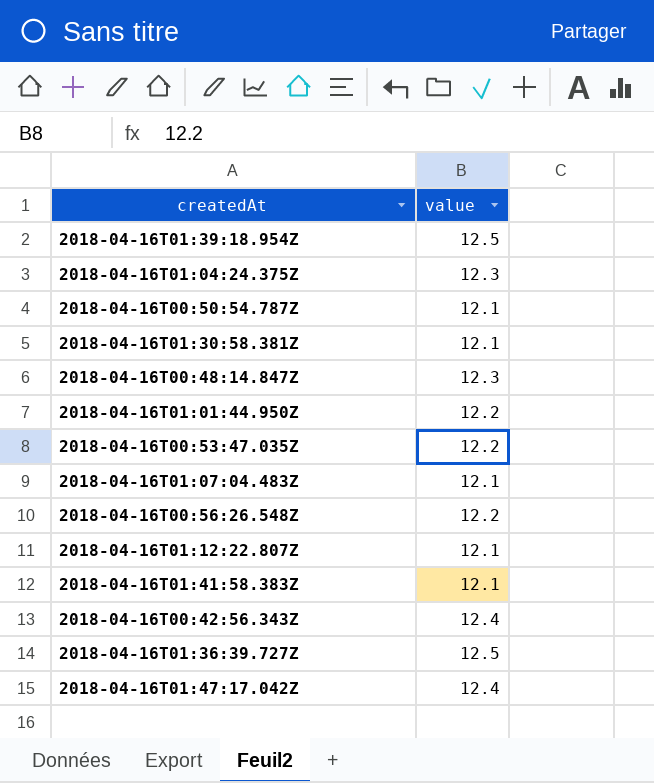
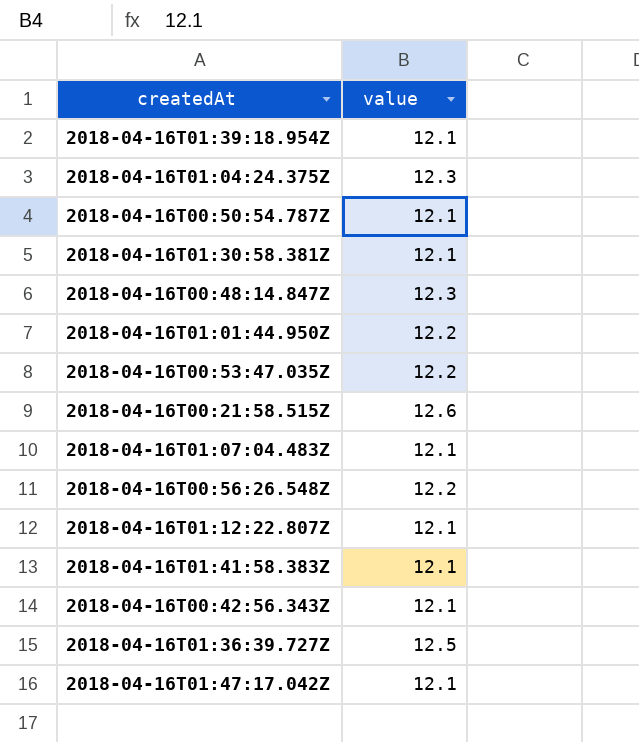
2018-04-16T01:39:18.954Z | value: 12.5 -> 12.1
row 2018-04-16T00:21:58.515Z: none -> 12.6
2018-04-16T00:42:56.343Z | value: 12.4 -> 12.1
2018-04-16T01:47:17.042Z | value: 12.4 -> 12.1

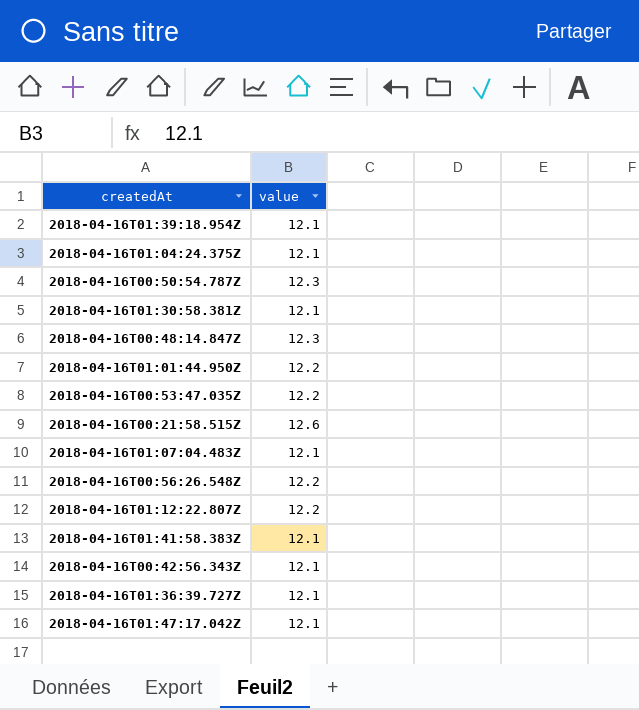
2018-04-16T01:04:24.375Z | value: 12.3 -> 12.1
2018-04-16T00:50:54.787Z | value: 12.1 -> 12.3
2018-04-16T01:12:22.807Z | value: 12.1 -> 12.2
2018-04-16T01:36:39.727Z | value: 12.5 -> 12.1

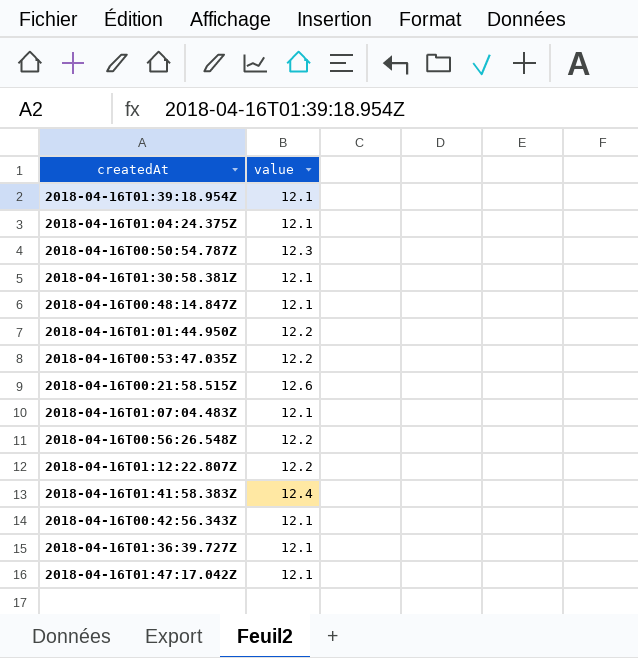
2018-04-16T00:48:14.847Z | value: 12.3 -> 12.1
2018-04-16T01:41:58.383Z | value: 12.1 -> 12.4

